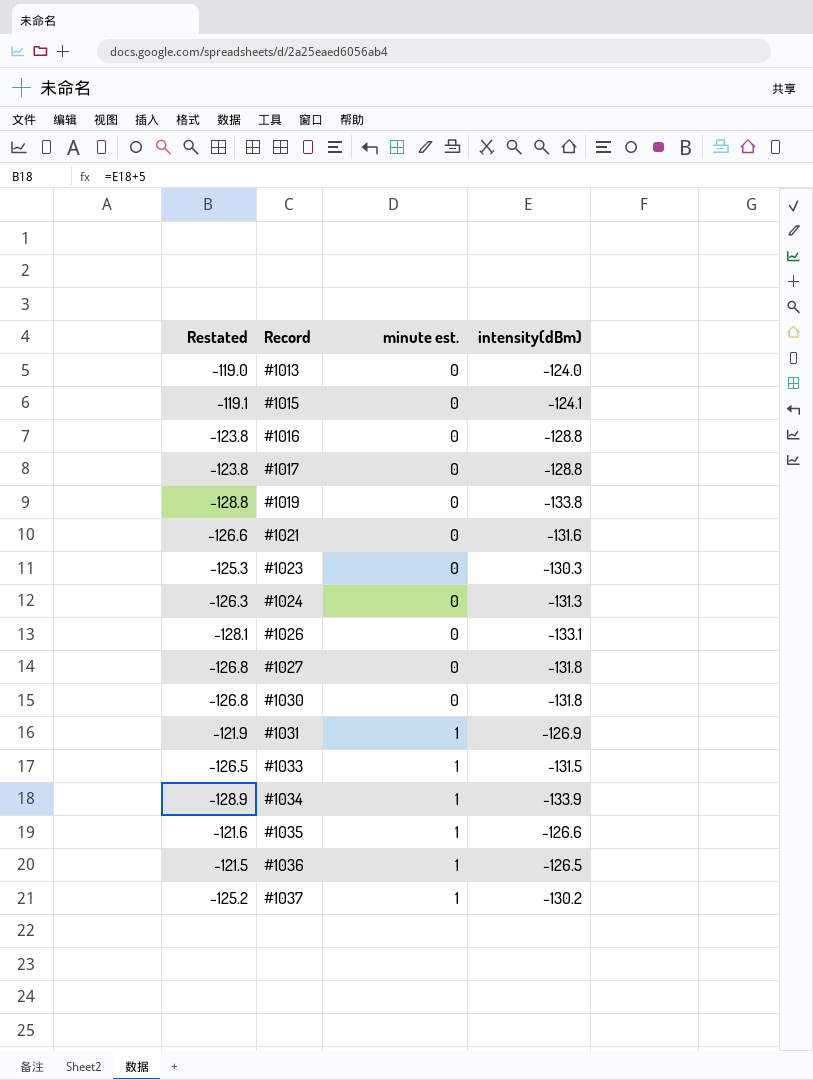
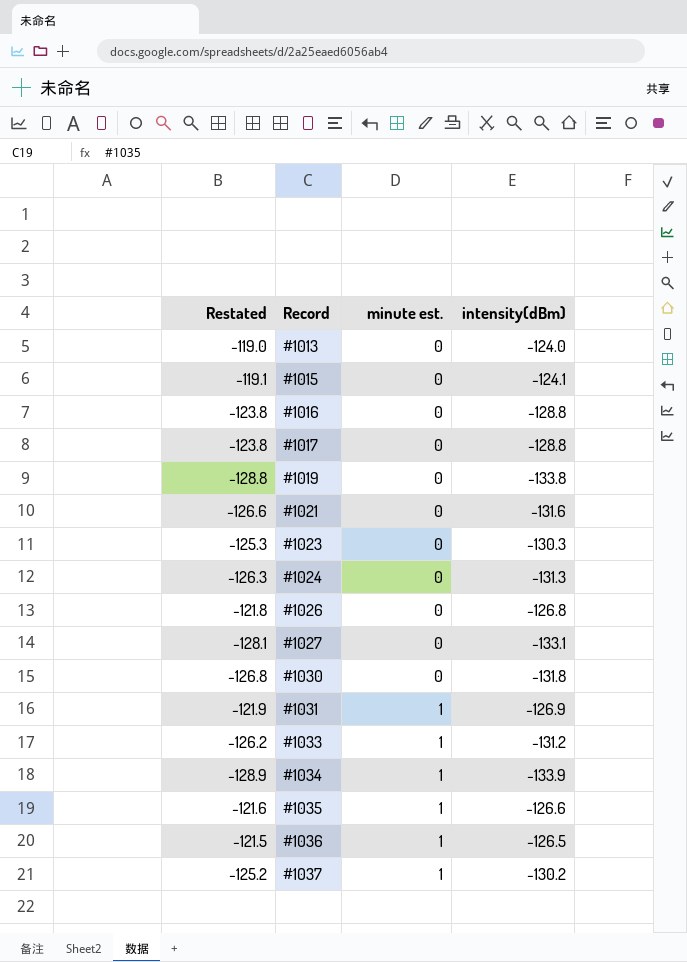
#1026 | Restated: -128.1 -> -121.8
#1026 | intensity(dBm): -133.1 -> -126.8
#1027 | Restated: -126.8 -> -128.1
#1027 | intensity(dBm): -131.8 -> -133.1
#1033 | Restated: -126.5 -> -126.2
#1033 | intensity(dBm): -131.5 -> -131.2

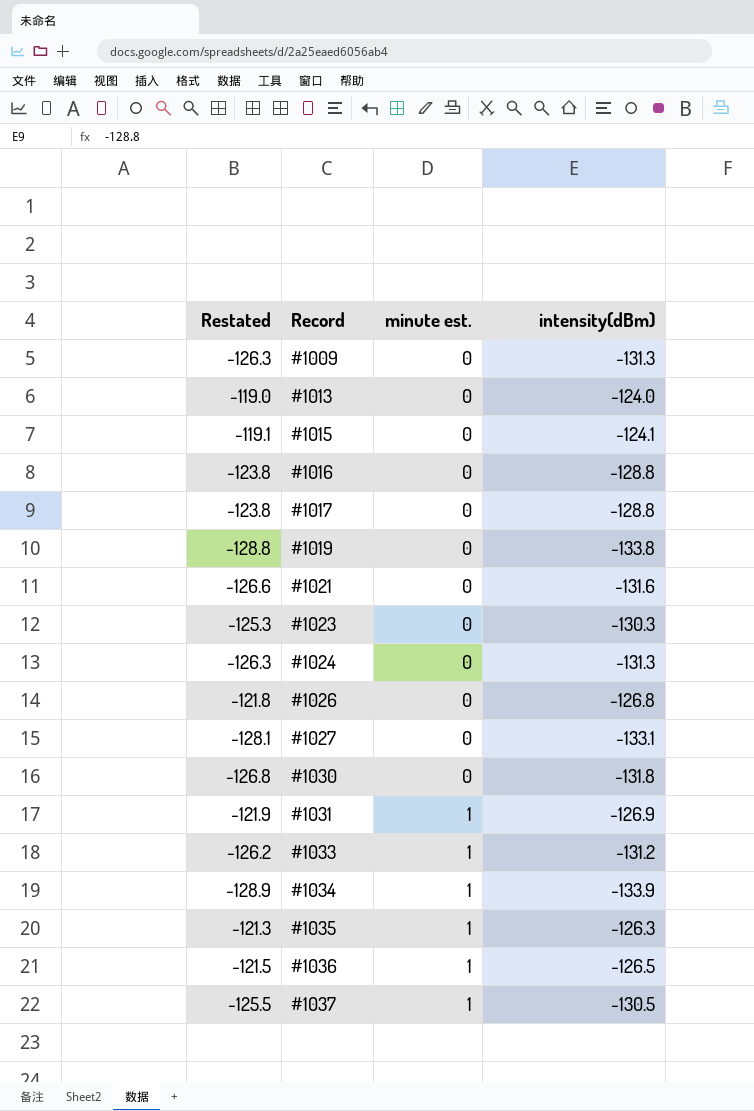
row #1009: none -> -126.3 | 0 | -131.3
#1035 | Restated: -121.6 -> -121.3
#1035 | intensity(dBm): -126.6 -> -126.3
#1037 | Restated: -125.2 -> -125.5
#1037 | intensity(dBm): -130.2 -> -130.5

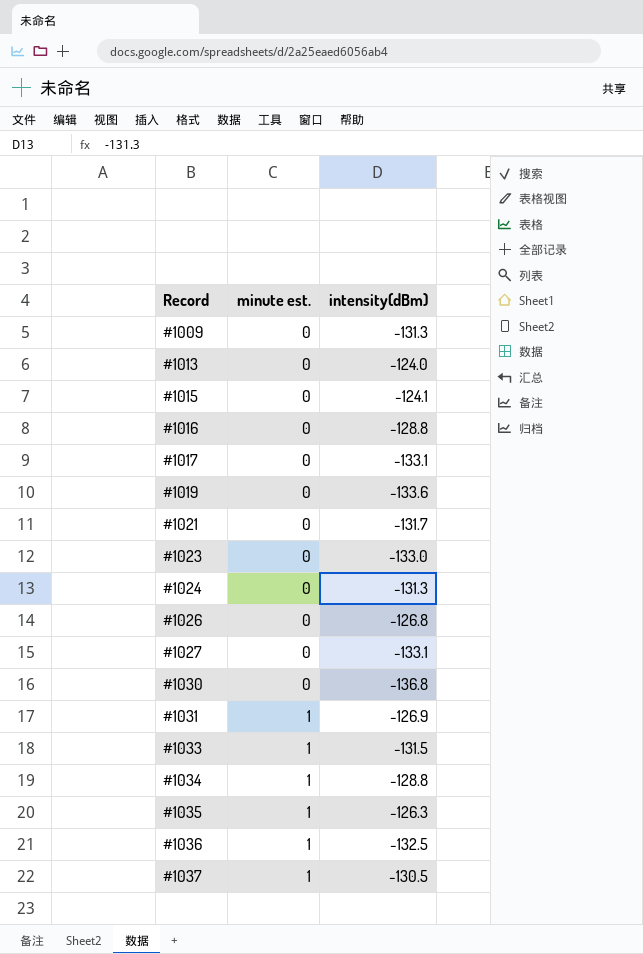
column Restated | formula: [intensity(dBm)] + 5 -> none
#1017 | intensity(dBm): -128.8 -> -133.1
#1019 | intensity(dBm): -133.8 -> -133.6
#1021 | intensity(dBm): -131.6 -> -131.7
#1023 | intensity(dBm): -130.3 -> -133.0
#1030 | intensity(dBm): -131.8 -> -136.8
#1033 | intensity(dBm): -131.2 -> -131.5
#1034 | intensity(dBm): -133.9 -> -128.8
#1036 | intensity(dBm): -126.5 -> -132.5

